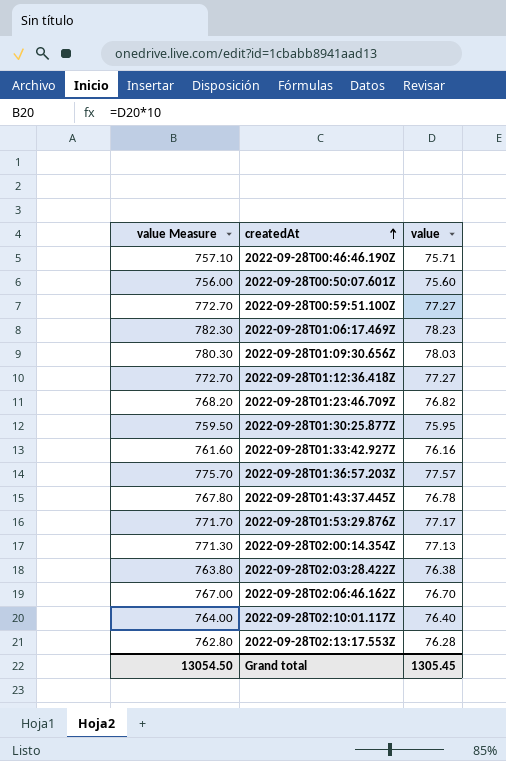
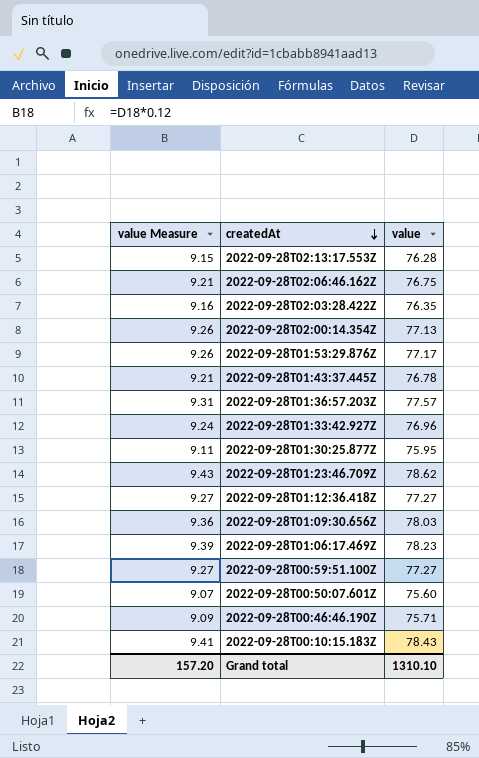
row order: createdAt ascending -> createdAt descending
column value Measure | formula: [value] * 10 -> [value] * 0.12
row 2022-09-28T02:10:01.117Z: 764.00 | 76.40 -> none
2022-09-28T02:06:46.162Z | value: 76.70 -> 76.75
2022-09-28T02:03:28.422Z | value: 76.38 -> 76.35
2022-09-28T01:33:42.927Z | value: 76.16 -> 76.96
2022-09-28T01:23:46.709Z | value: 76.82 -> 78.62
row 2022-09-28T00:10:15.183Z: none -> 9.41 | 78.43
Grand total | value Measure: 13054.50 -> 157.20
Grand total | value: 1305.45 -> 1310.10

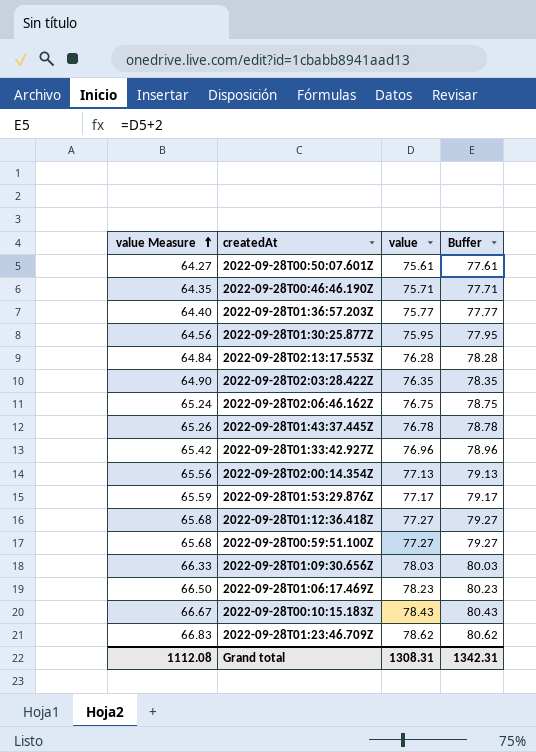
row order: createdAt descending -> value Measure ascending
column value Measure | formula: [value] * 0.12 -> [value] * 0.85
column Buffer | formula: none -> [value] + 2
2022-09-28T00:50:07.601Z | value: 75.60 -> 75.61
2022-09-28T01:36:57.203Z | value: 77.57 -> 75.77
Grand total | value Measure: 157.20 -> 1112.08
Grand total | value: 1310.10 -> 1308.31

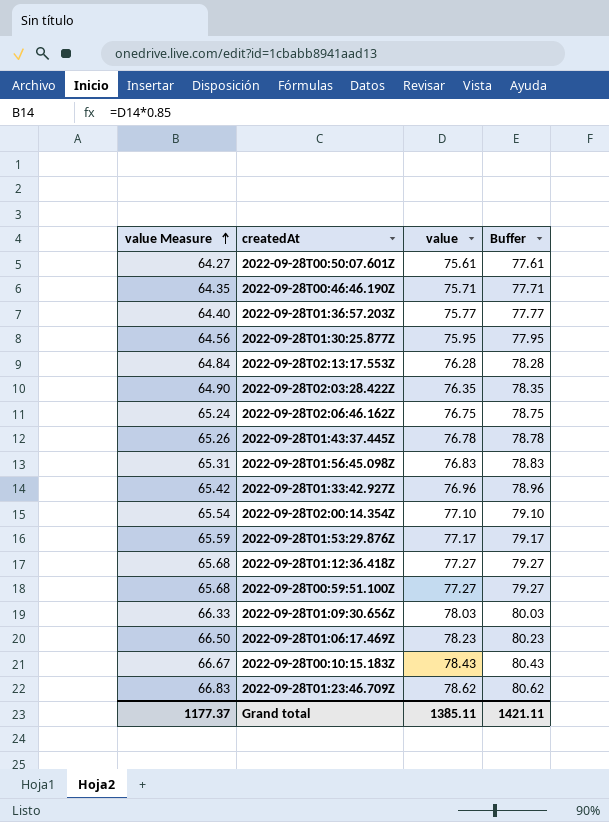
row 2022-09-28T01:56:45.098Z: none -> 65.31 | 76.83 | 78.83
2022-09-28T02:00:14.354Z | value Measure: 65.56 -> 65.54
2022-09-28T02:00:14.354Z | value: 77.13 -> 77.10
2022-09-28T02:00:14.354Z | Buffer: 79.13 -> 79.10
Grand total | value Measure: 1112.08 -> 1177.37
Grand total | value: 1308.31 -> 1385.11
Grand total | Buffer: 1342.31 -> 1421.11

